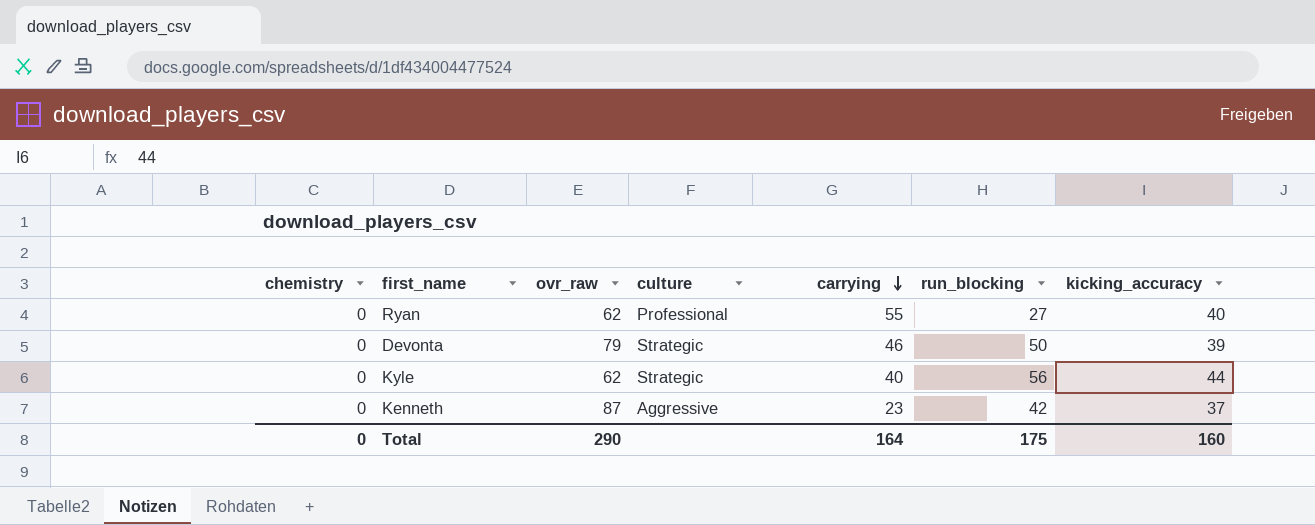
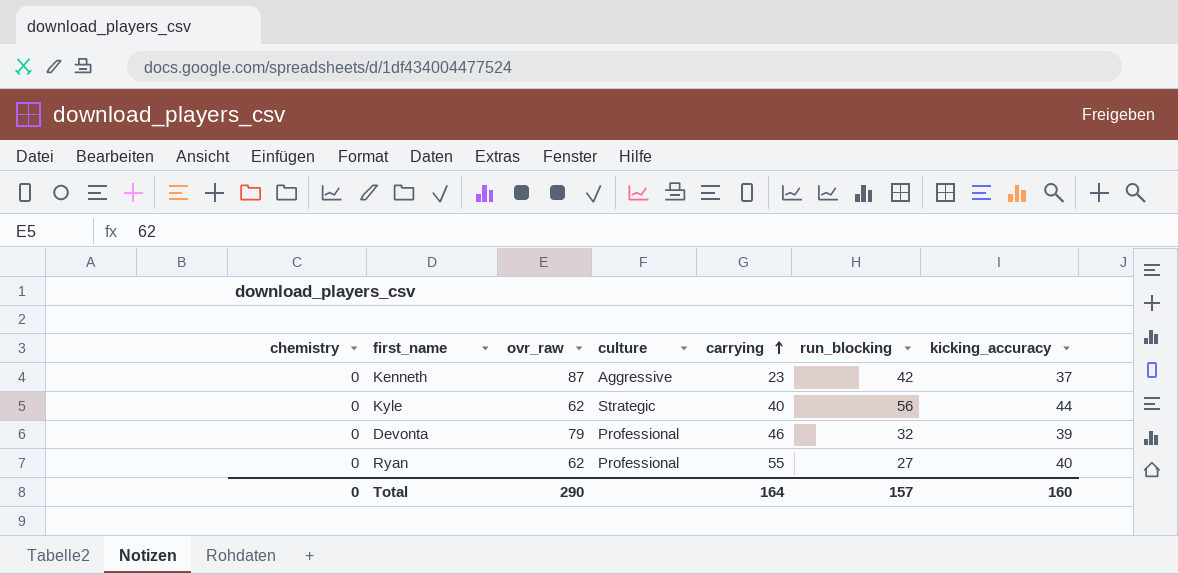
row order: carrying descending -> carrying ascending
Devonta | culture: Strategic -> Professional
Devonta | run_blocking: 50 -> 32
Total | run_blocking: 175 -> 157

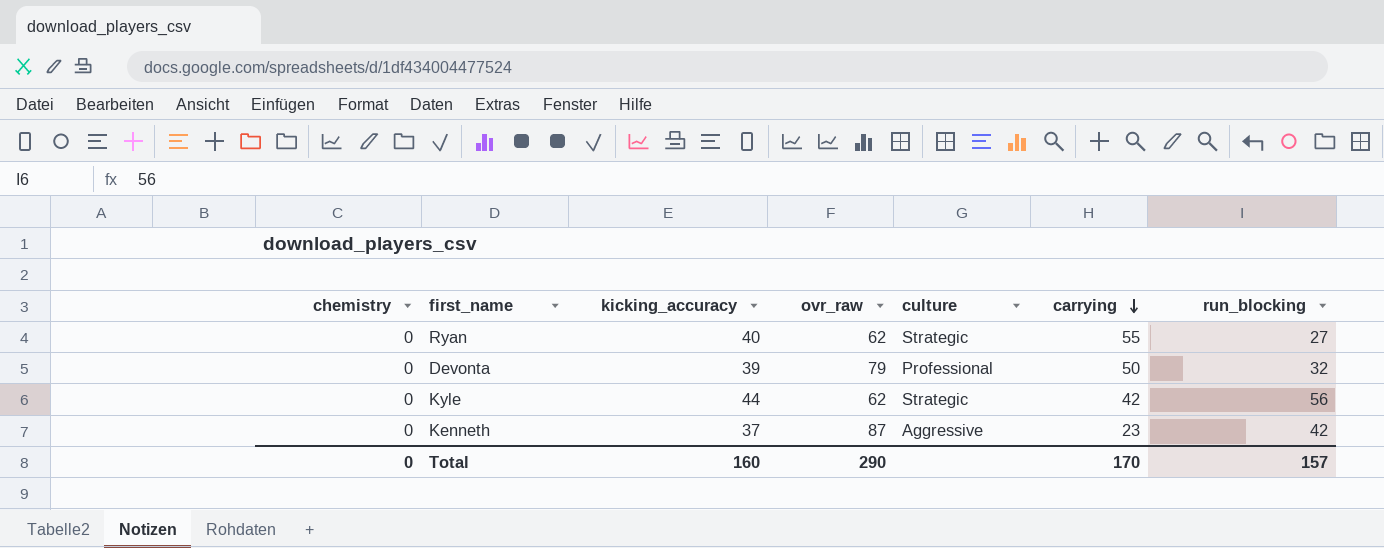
row order: carrying ascending -> carrying descending
column kicking_accuracy | position: 7 -> 3
Ryan | culture: Professional -> Strategic
Devonta | carrying: 46 -> 50
Kyle | carrying: 40 -> 42
Total | carrying: 164 -> 170

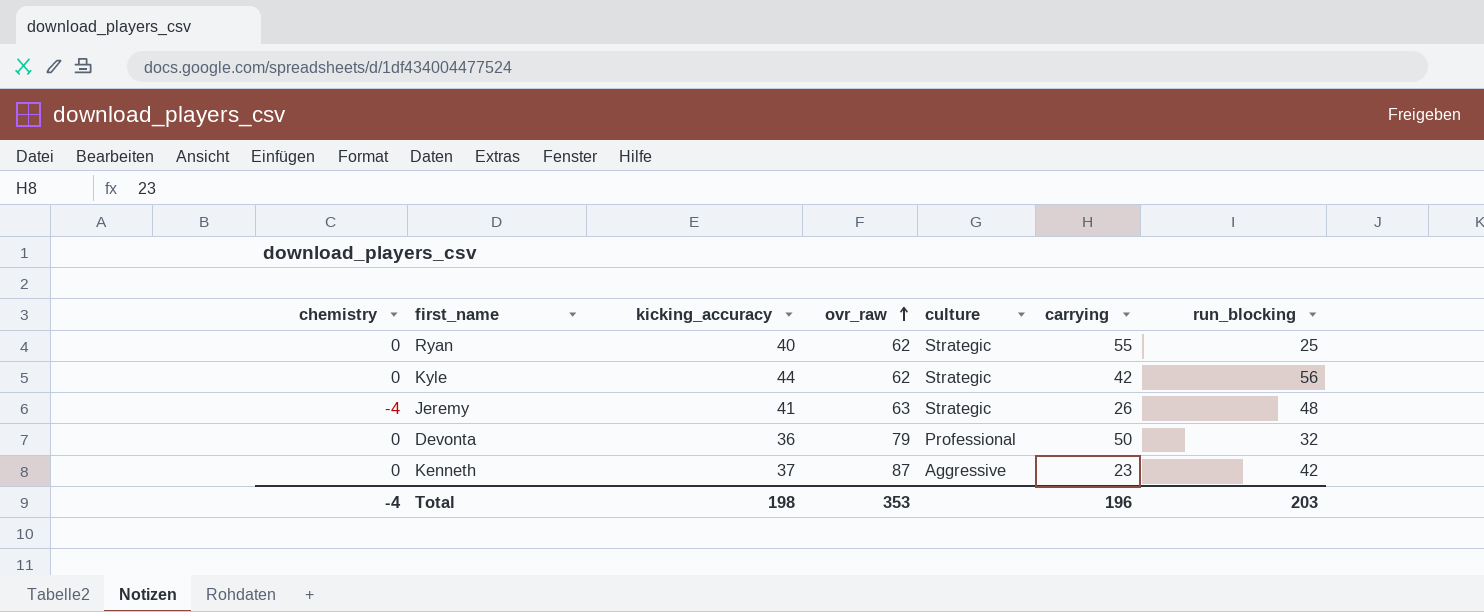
row order: carrying descending -> ovr_raw ascending
Ryan | run_blocking: 27 -> 25
row Jeremy: none -> -4 | 41 | 63 | Strategic | 26 | 48
Devonta | kicking_accuracy: 39 -> 36
Total | chemistry: 0 -> -4
Total | kicking_accuracy: 160 -> 198
Total | ovr_raw: 290 -> 353
Total | carrying: 170 -> 196
Total | run_blocking: 157 -> 203

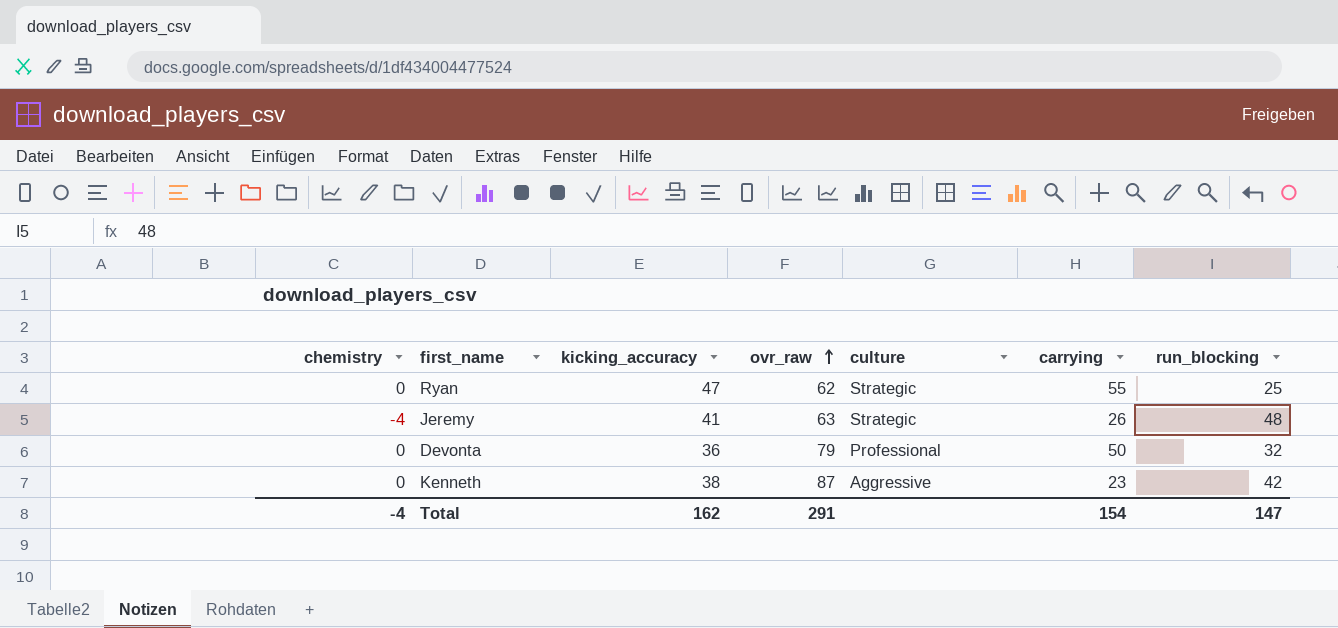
row Kyle: 0 | 44 | 62 | Strategic | 42 | 56 -> none
Ryan | kicking_accuracy: 40 -> 47
Kenneth | kicking_accuracy: 37 -> 38
Total | kicking_accuracy: 198 -> 162
Total | ovr_raw: 353 -> 291
Total | carrying: 196 -> 154
Total | run_blocking: 203 -> 147

